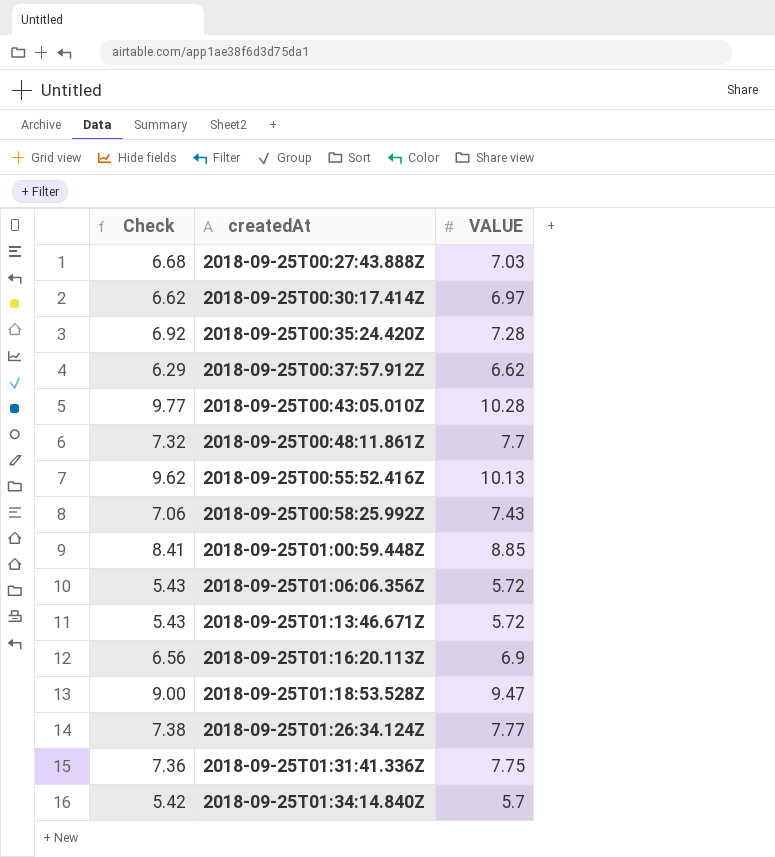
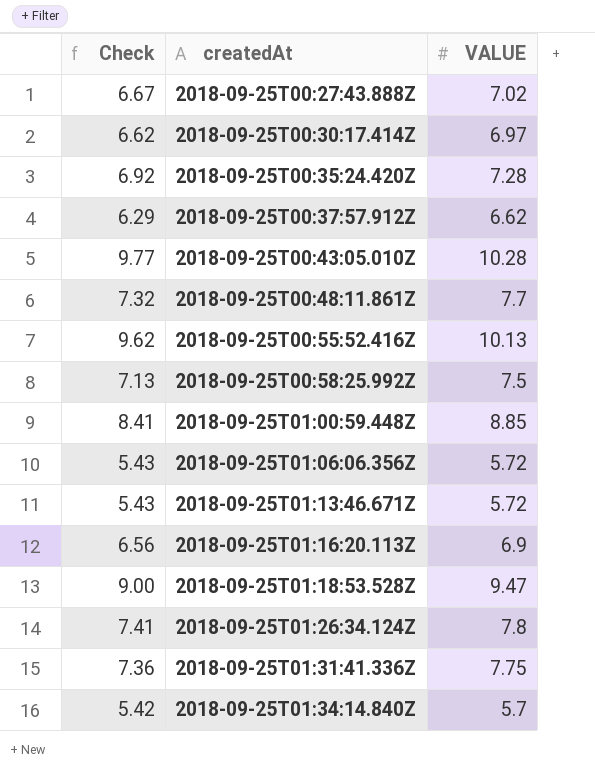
2018-09-25T00:27:43.888Z | Check: 6.68 -> 6.67
2018-09-25T00:27:43.888Z | VALUE: 7.03 -> 7.02
2018-09-25T00:58:25.992Z | Check: 7.06 -> 7.13
2018-09-25T00:58:25.992Z | VALUE: 7.43 -> 7.5
2018-09-25T01:26:34.124Z | Check: 7.38 -> 7.41
2018-09-25T01:26:34.124Z | VALUE: 7.77 -> 7.8

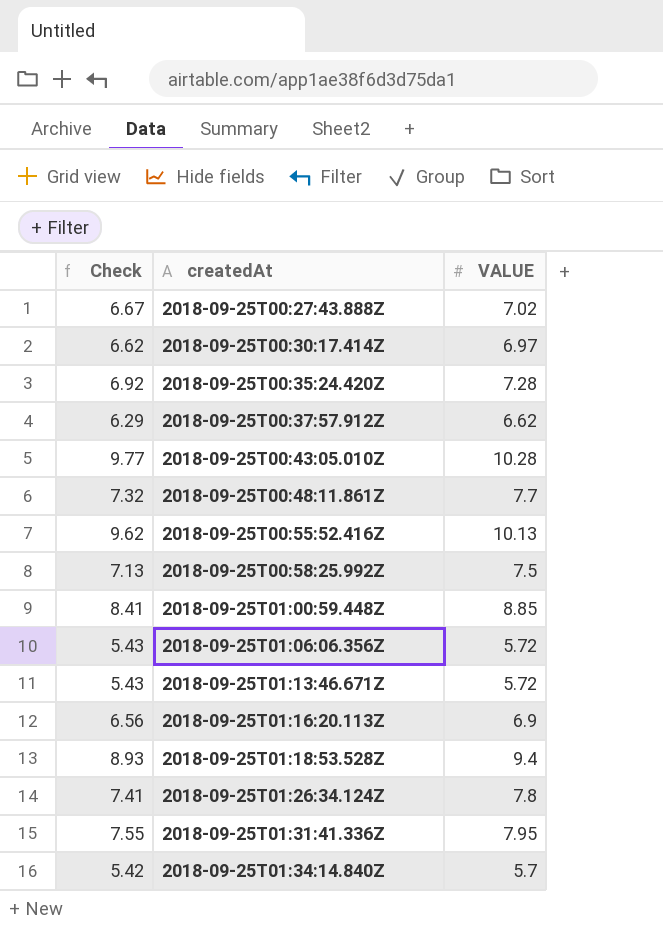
2018-09-25T01:18:53.528Z | Check: 9.00 -> 8.93
2018-09-25T01:18:53.528Z | VALUE: 9.47 -> 9.4
2018-09-25T01:31:41.336Z | Check: 7.36 -> 7.55
2018-09-25T01:31:41.336Z | VALUE: 7.75 -> 7.95

